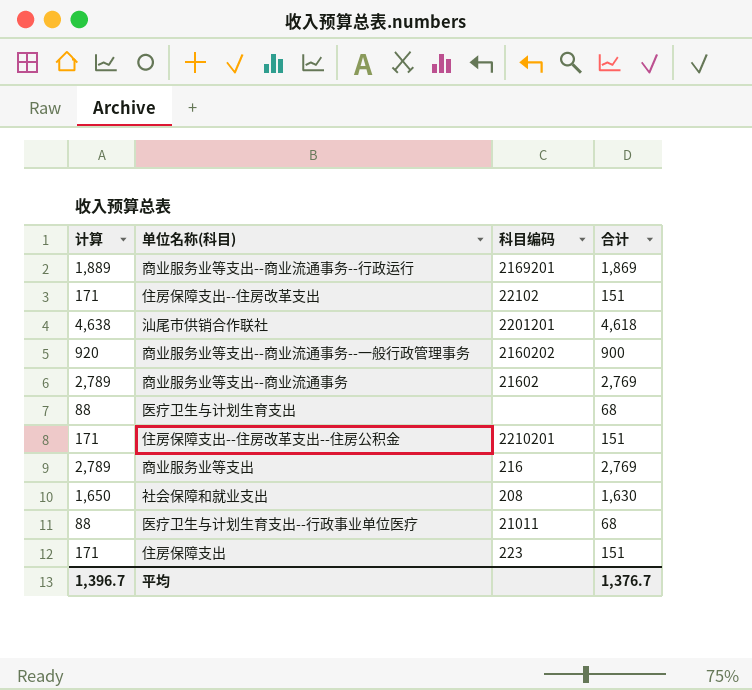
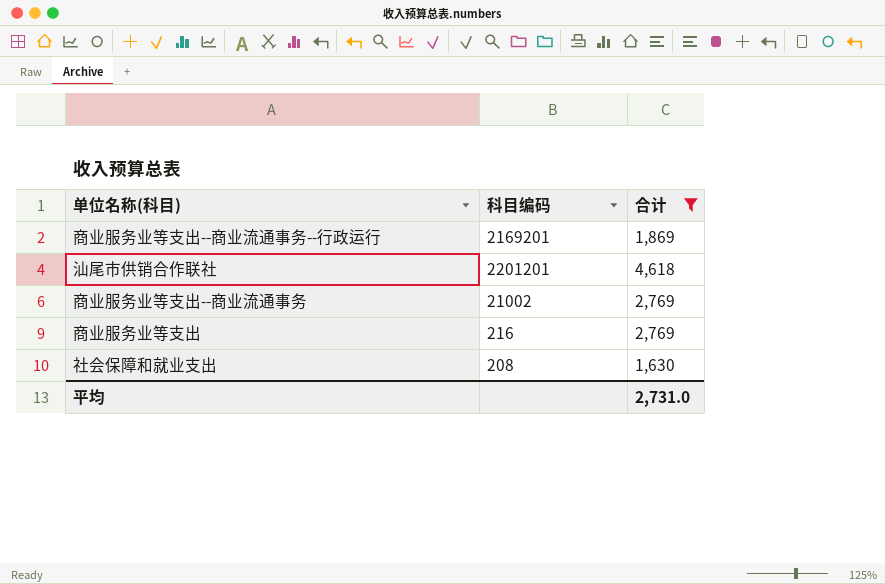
filter: none -> 合计 >= 1,630
column 计算 | formula: [合计] + 20 -> none
商业服务业等支出--商业流通事务 | 科目编码: 21602 -> 21002
平均 | 合计: 1,376.7 -> 2,731.0

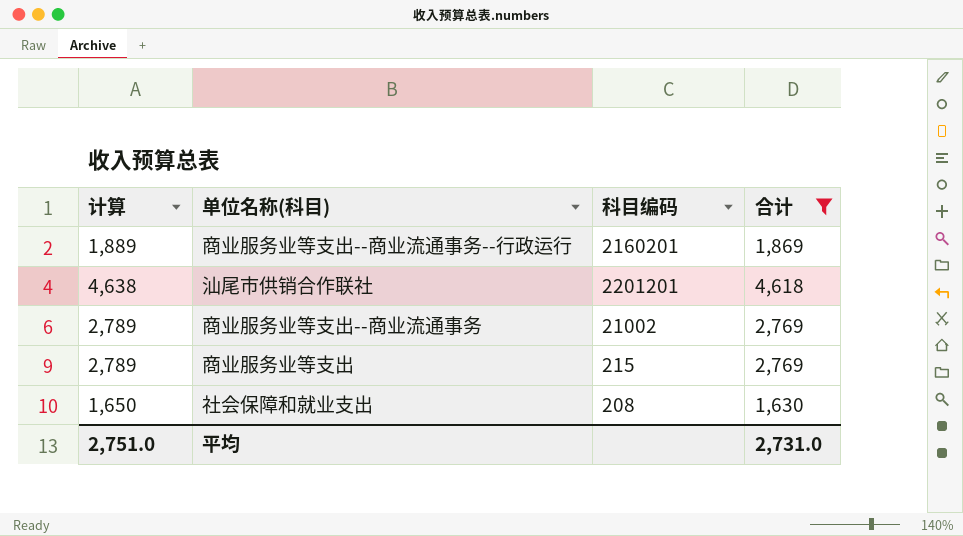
column 计算 | formula: none -> [合计] + 20
商业服务业等支出--商业流通事务--行政运行 | 科目编码: 2169201 -> 2160201
商业服务业等支出 | 科目编码: 216 -> 215

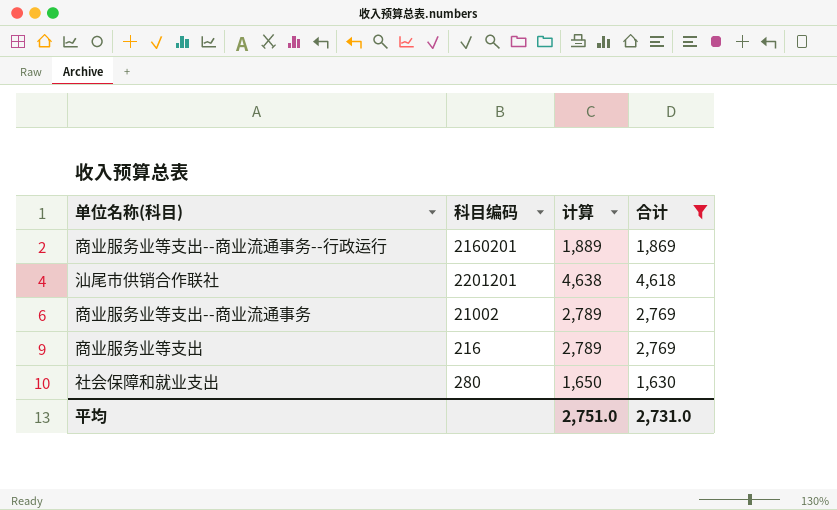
column 计算 | position: 1 -> 3
商业服务业等支出 | 科目编码: 215 -> 216
社会保障和就业支出 | 科目编码: 208 -> 280

